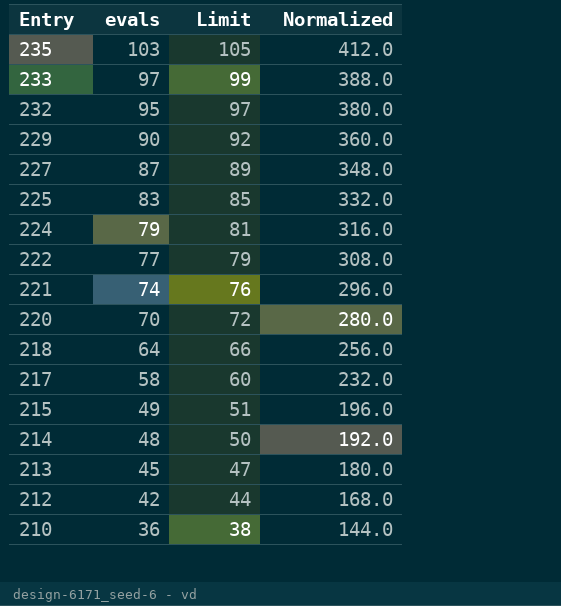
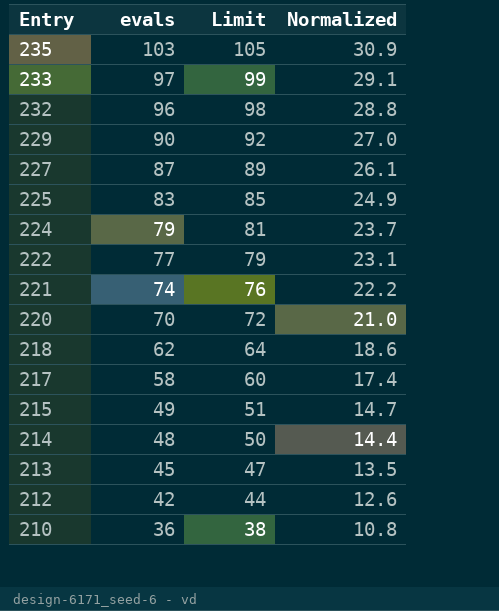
column Normalized | formula: [evals] * 4 -> [evals] * 0.3
232 | evals: 95 -> 96
232 | Limit: 97 -> 98
218 | evals: 64 -> 62
218 | Limit: 66 -> 64

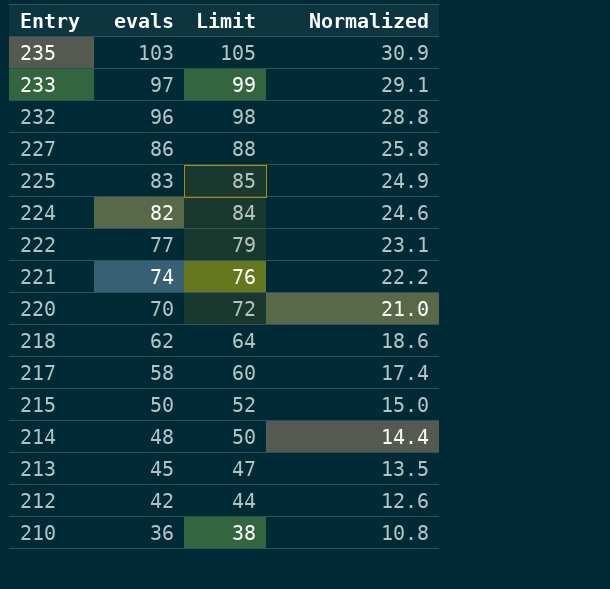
row 229: 90 | 92 | 27.0 -> none
227 | evals: 87 -> 86
227 | Limit: 89 -> 88
227 | Normalized: 26.1 -> 25.8
224 | evals: 79 -> 82
224 | Limit: 81 -> 84
224 | Normalized: 23.7 -> 24.6
215 | evals: 49 -> 50
215 | Limit: 51 -> 52
215 | Normalized: 14.7 -> 15.0

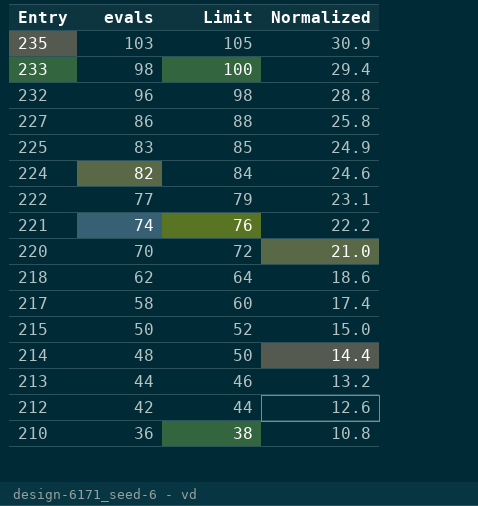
233 | evals: 97 -> 98
233 | Limit: 99 -> 100
233 | Normalized: 29.1 -> 29.4
213 | evals: 45 -> 44
213 | Limit: 47 -> 46
213 | Normalized: 13.5 -> 13.2

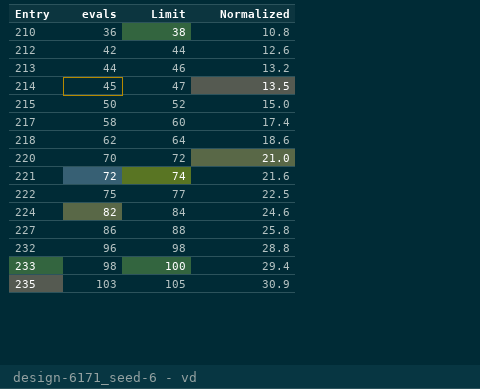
row order: Entry descending -> Entry ascending
row 225: 83 | 85 | 24.9 -> none
214 | evals: 48 -> 45
214 | Limit: 50 -> 47
214 | Normalized: 14.4 -> 13.5
221 | evals: 74 -> 72
221 | Limit: 76 -> 74
221 | Normalized: 22.2 -> 21.6
222 | evals: 77 -> 75
222 | Limit: 79 -> 77
222 | Normalized: 23.1 -> 22.5

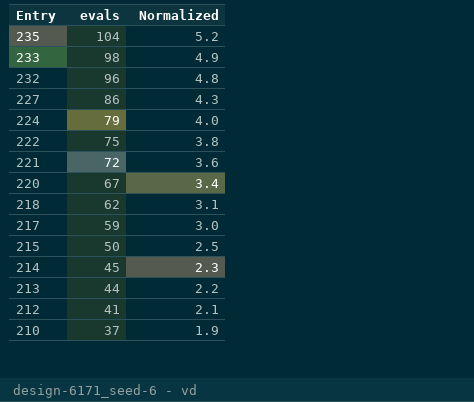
row order: Entry ascending -> Entry descending
column Limit | formula: [evals] + 2 -> none
column Normalized | formula: [evals] * 0.3 -> [evals] * 0.05
235 | evals: 103 -> 104
224 | evals: 82 -> 79
220 | evals: 70 -> 67
217 | evals: 58 -> 59
212 | evals: 42 -> 41
210 | evals: 36 -> 37

